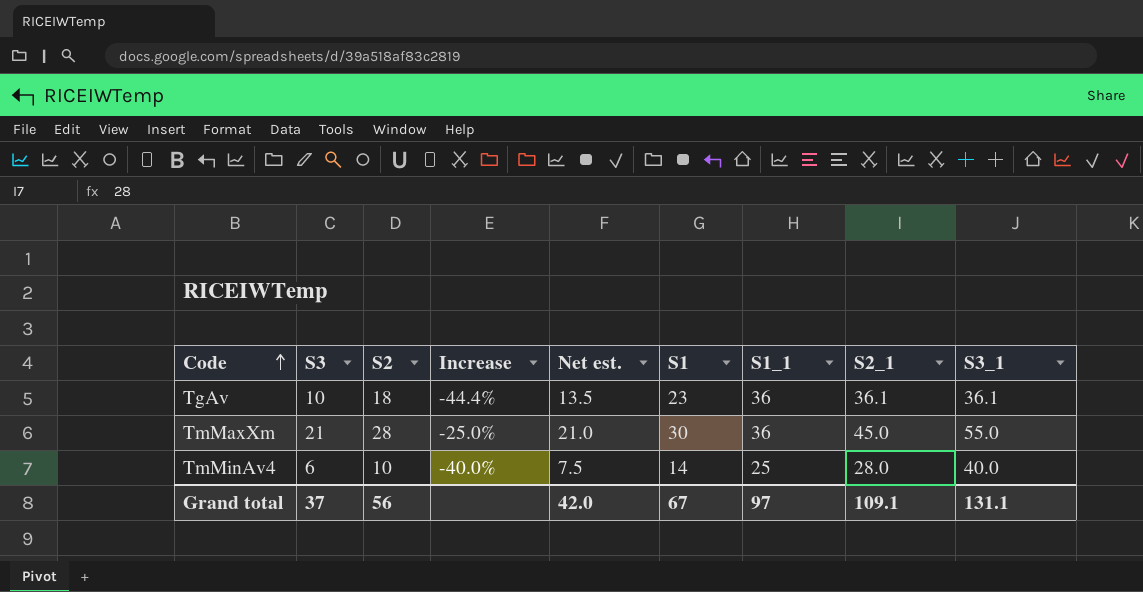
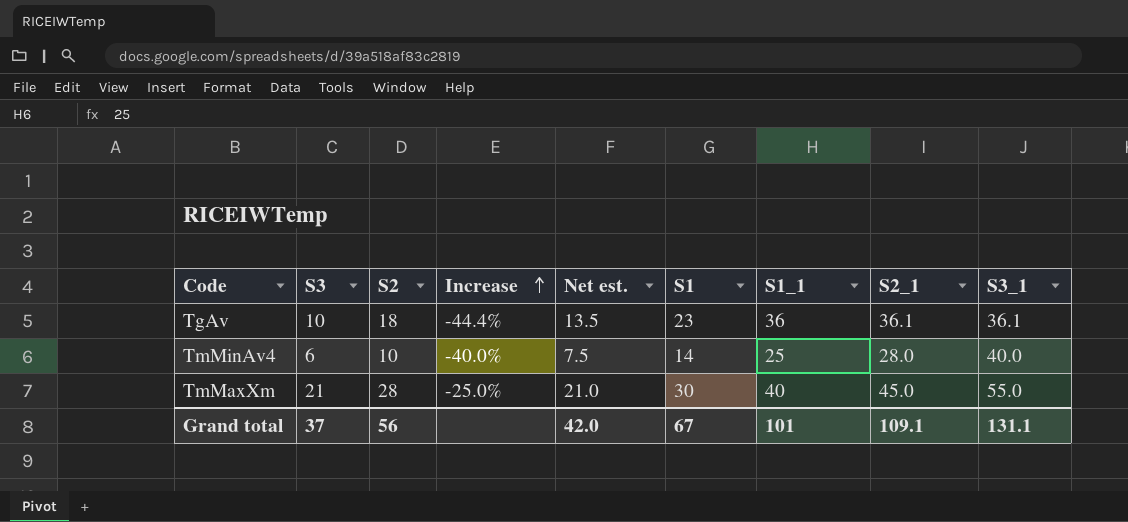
row order: Code ascending -> Increase ascending
TmMaxXm | S1_1: 36 -> 40
Grand total | S1_1: 97 -> 101

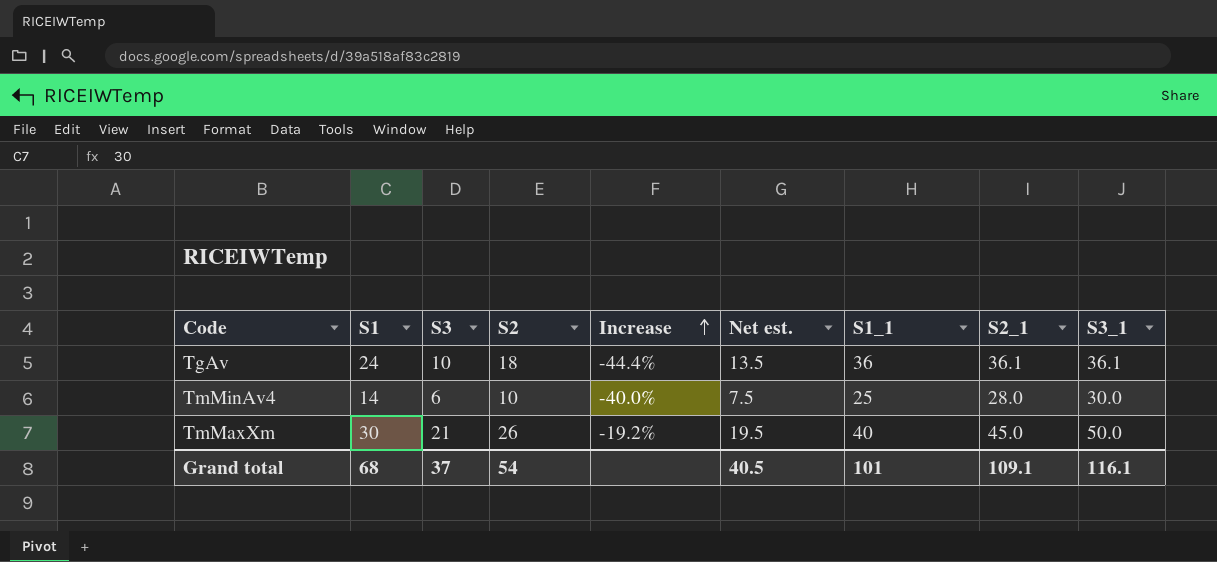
column S1 | position: 6 -> 2
TgAv | S1: 23 -> 24
TmMinAv4 | S3_1: 40.0 -> 30.0
TmMaxXm | S2: 28 -> 26
TmMaxXm | Increase: -25.0% -> -19.2%
TmMaxXm | Net est.: 21.0 -> 19.5
TmMaxXm | S3_1: 55.0 -> 50.0
Grand total | S1: 67 -> 68
Grand total | S2: 56 -> 54
Grand total | Net est.: 42.0 -> 40.5
Grand total | S3_1: 131.1 -> 116.1

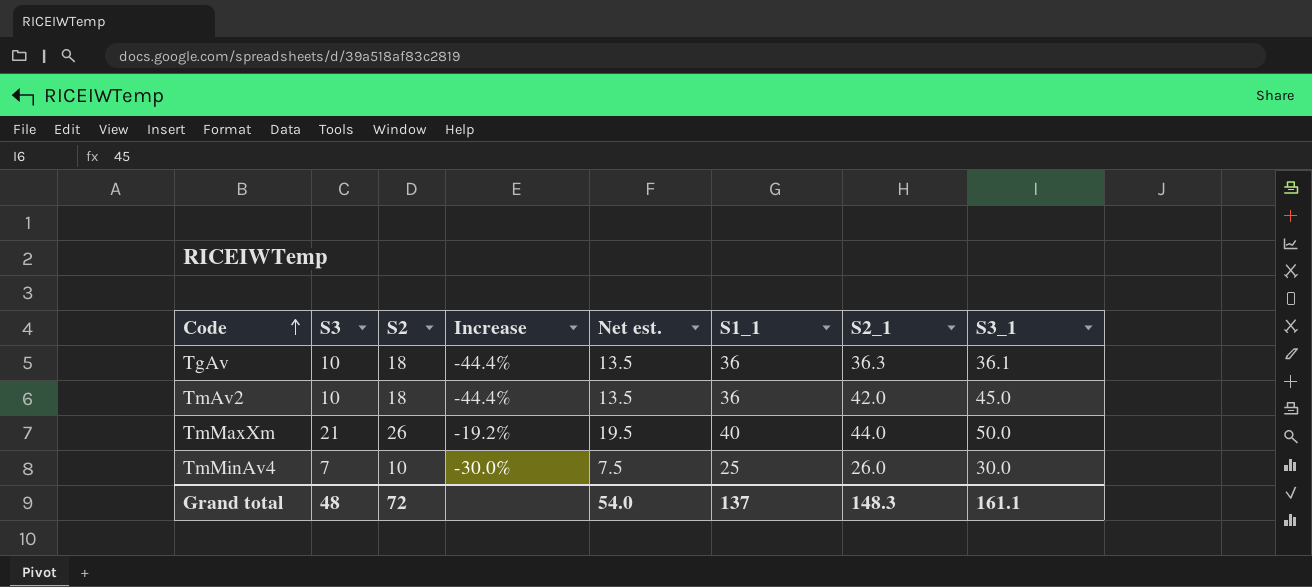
row order: Increase ascending -> Code ascending
column S1 | position: 2 -> none
TgAv | S2_1: 36.1 -> 36.3
row TmAv2: none -> 10 | 18 | -44.4% | 13.5 | 36 | 42.0 | 45.0
TmMaxXm | S2_1: 45.0 -> 44.0
TmMinAv4 | S3: 6 -> 7
TmMinAv4 | Increase: -40.0% -> -30.0%
TmMinAv4 | S2_1: 28.0 -> 26.0
Grand total | S3: 37 -> 48
Grand total | S2: 54 -> 72
Grand total | Net est.: 40.5 -> 54.0
Grand total | S1_1: 101 -> 137
Grand total | S2_1: 109.1 -> 148.3
Grand total | S3_1: 116.1 -> 161.1

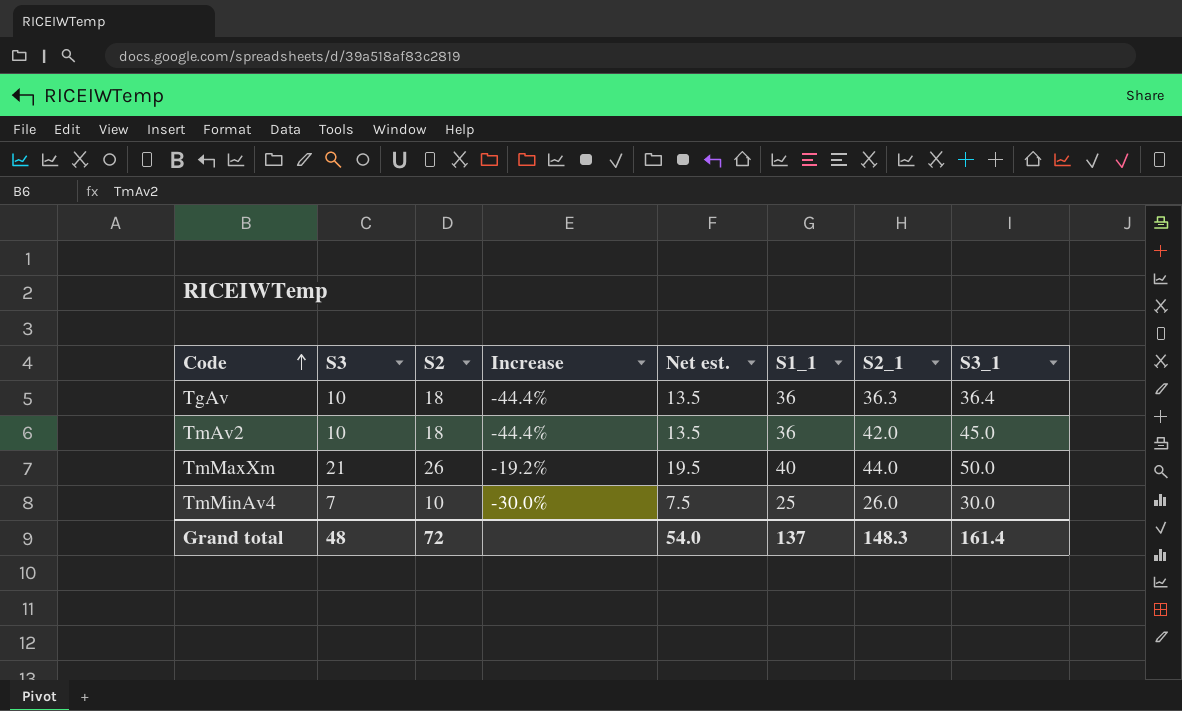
TgAv | S3_1: 36.1 -> 36.4
Grand total | S3_1: 161.1 -> 161.4

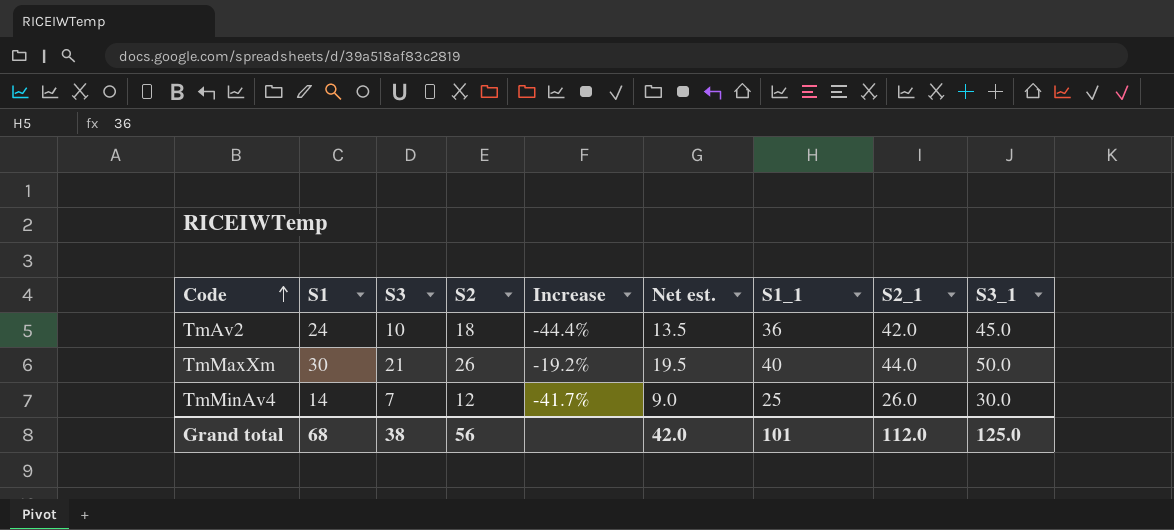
column S1 | position: none -> 2
row TgAv: 10 | 18 | -44.4% | 13.5 | 36 | 36.3 | 36.4 -> none
TmMinAv4 | S2: 10 -> 12
TmMinAv4 | Increase: -30.0% -> -41.7%
TmMinAv4 | Net est.: 7.5 -> 9.0
Grand total | S3: 48 -> 38
Grand total | S2: 72 -> 56
Grand total | Net est.: 54.0 -> 42.0
Grand total | S1_1: 137 -> 101
Grand total | S2_1: 148.3 -> 112.0
Grand total | S3_1: 161.4 -> 125.0

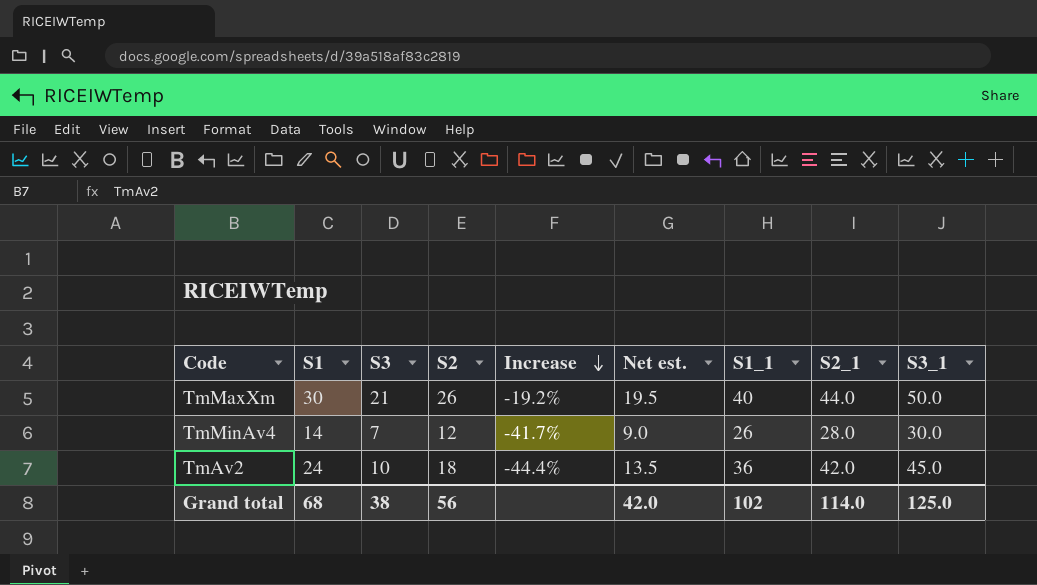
row order: Code ascending -> Increase descending
TmMinAv4 | S1_1: 25 -> 26
TmMinAv4 | S2_1: 26.0 -> 28.0
Grand total | S1_1: 101 -> 102
Grand total | S2_1: 112.0 -> 114.0

